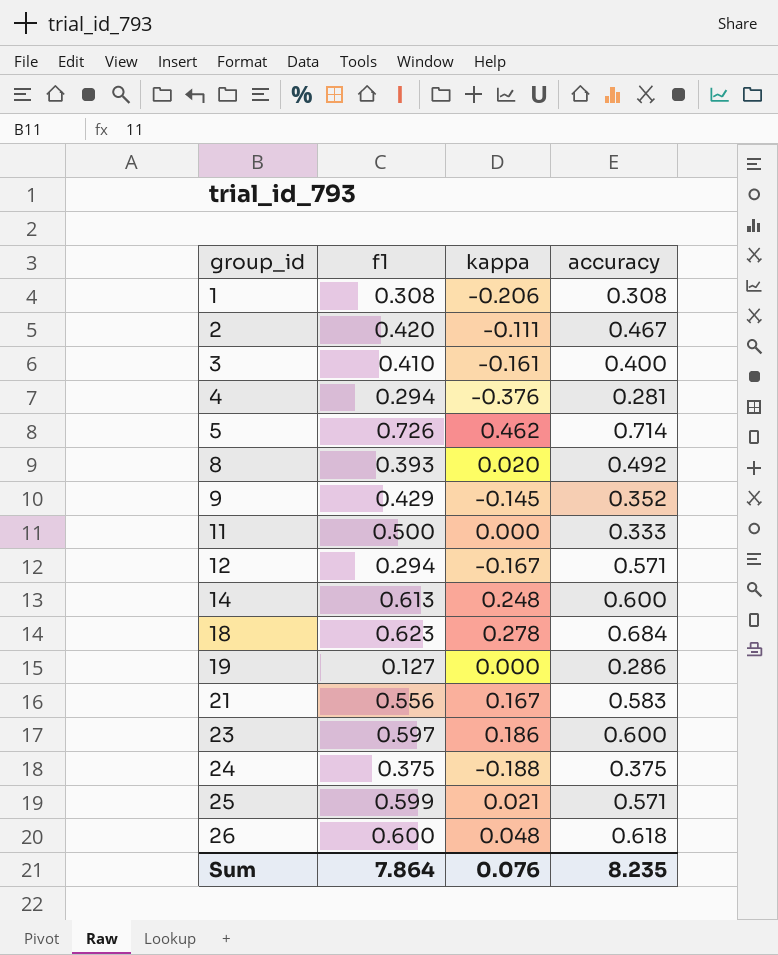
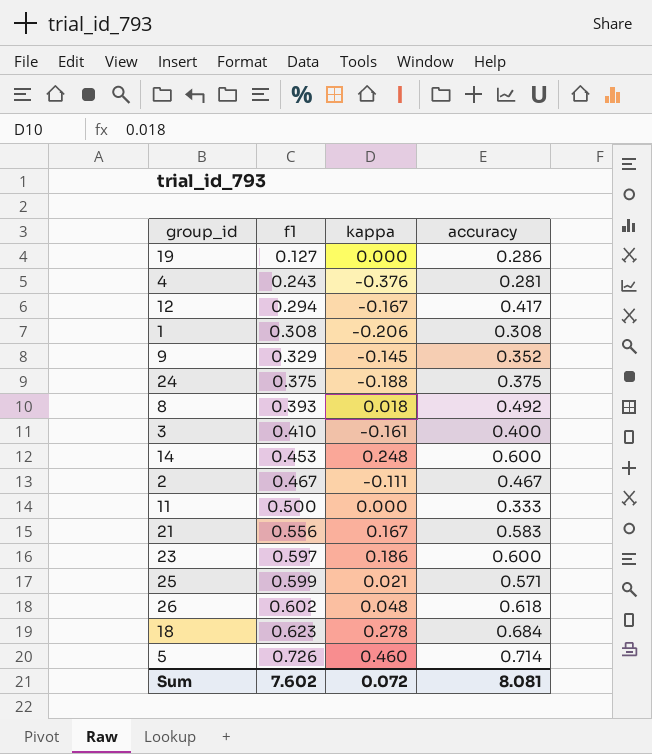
row order: group_id ascending -> f1 ascending
4 | f1: 0.294 -> 0.243
12 | accuracy: 0.571 -> 0.417
9 | f1: 0.429 -> 0.329
8 | kappa: 0.020 -> 0.018
14 | f1: 0.613 -> 0.453
2 | f1: 0.420 -> 0.467
26 | f1: 0.600 -> 0.602
5 | kappa: 0.462 -> 0.460
Sum | f1: 7.864 -> 7.602
Sum | kappa: 0.076 -> 0.072
Sum | accuracy: 8.235 -> 8.081

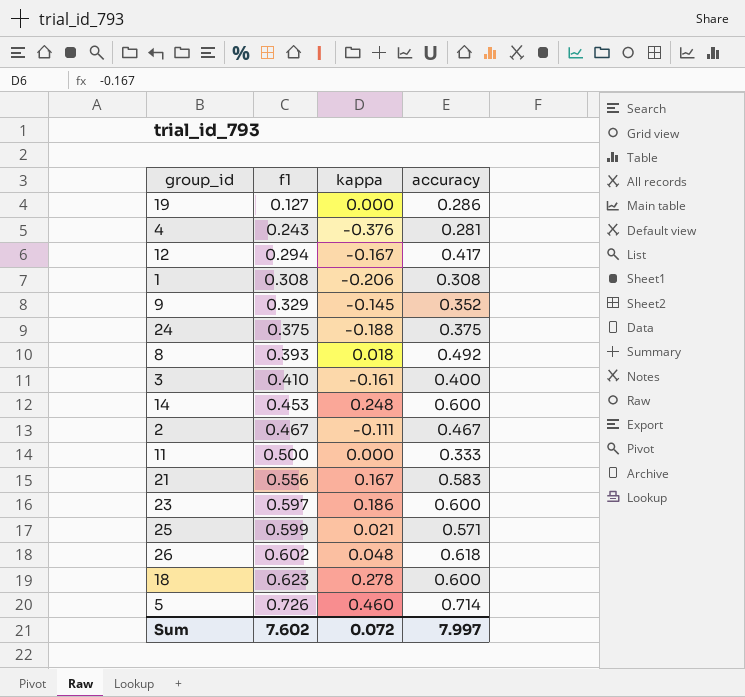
18 | accuracy: 0.684 -> 0.600
Sum | accuracy: 8.081 -> 7.997

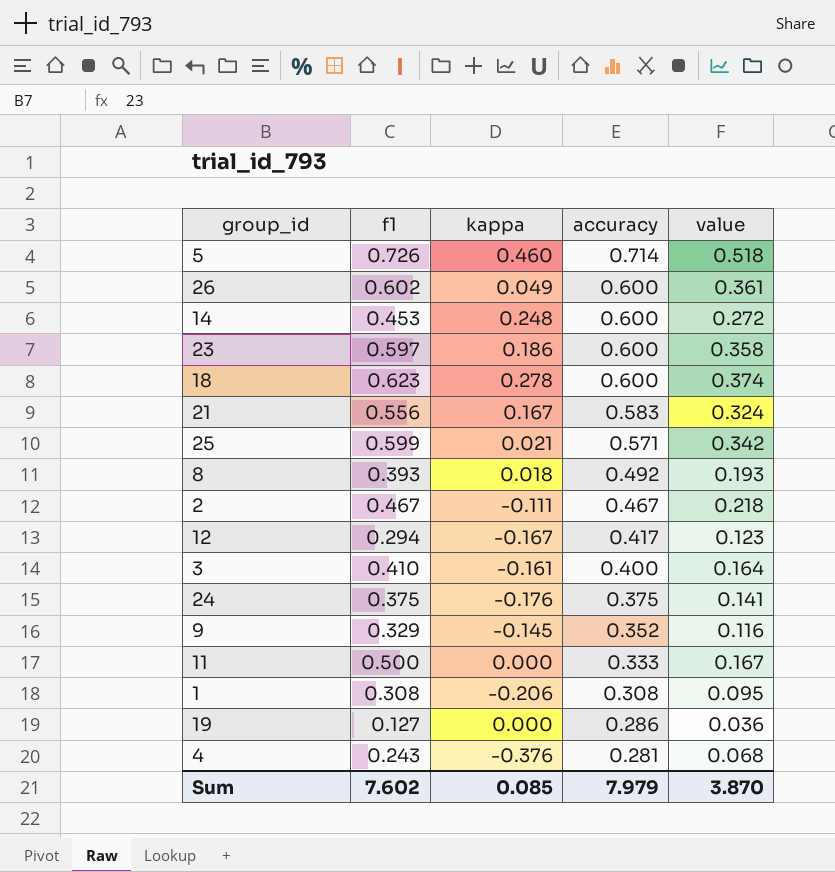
row order: f1 ascending -> accuracy descending
column value | formula: none -> [f1] * [accuracy]
26 | kappa: 0.048 -> 0.049
26 | accuracy: 0.618 -> 0.600
24 | kappa: -0.188 -> -0.176
Sum | kappa: 0.072 -> 0.085
Sum | accuracy: 7.997 -> 7.979

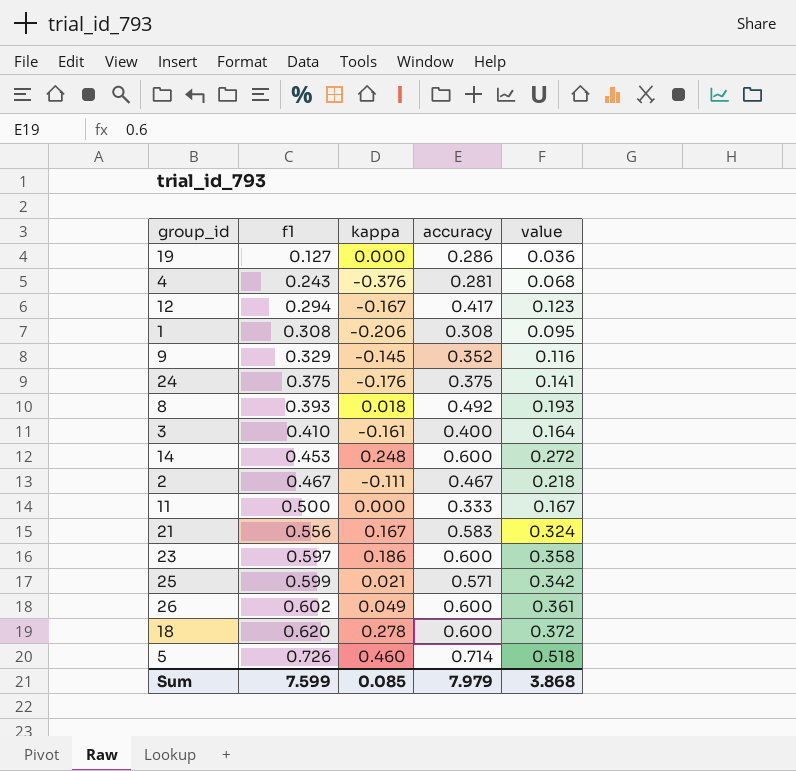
row order: accuracy descending -> f1 ascending
18 | f1: 0.623 -> 0.620
18 | value: 0.374 -> 0.372
Sum | f1: 7.602 -> 7.599
Sum | value: 3.870 -> 3.868

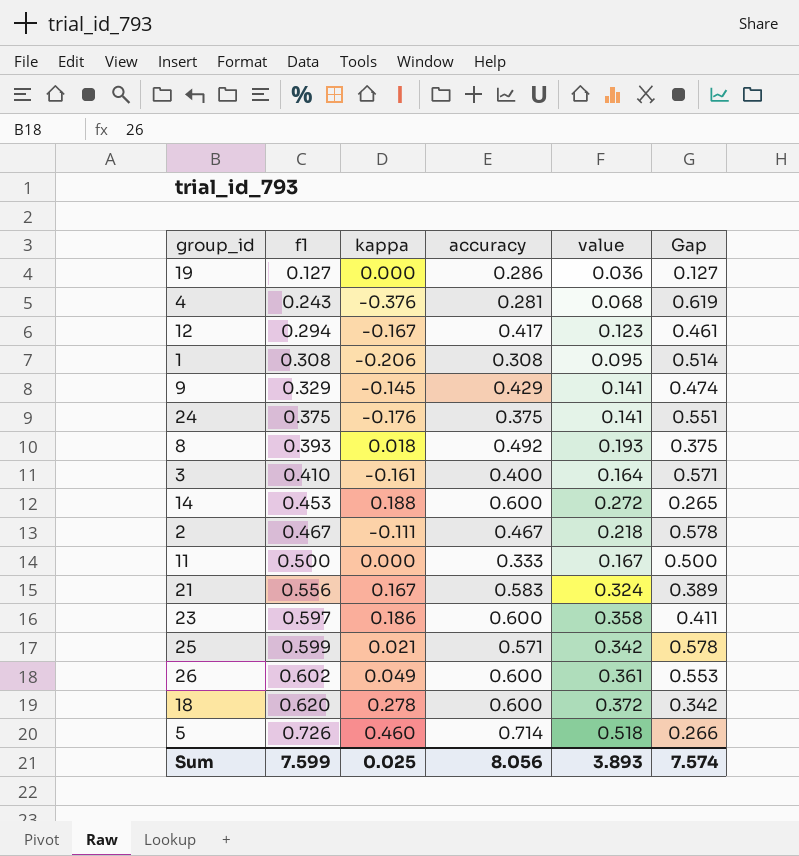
column Gap | formula: none -> [f1] - [kappa]
9 | accuracy: 0.352 -> 0.429
9 | value: 0.116 -> 0.141
14 | kappa: 0.248 -> 0.188
Sum | kappa: 0.085 -> 0.025
Sum | accuracy: 7.979 -> 8.056
Sum | value: 3.868 -> 3.893

